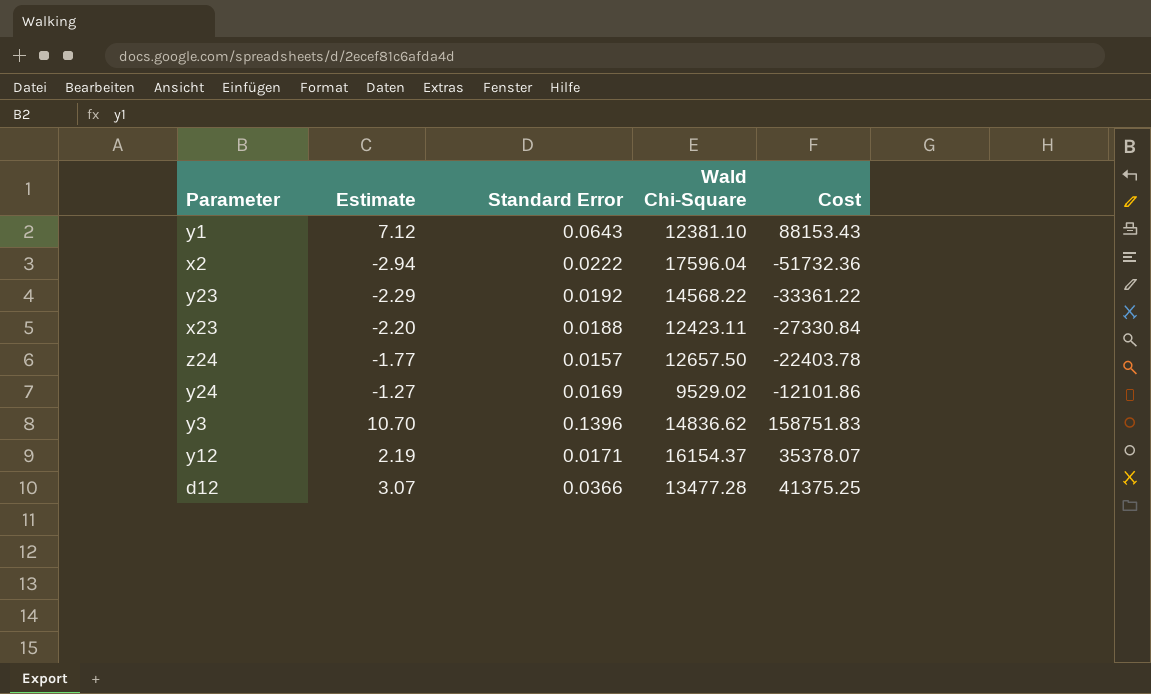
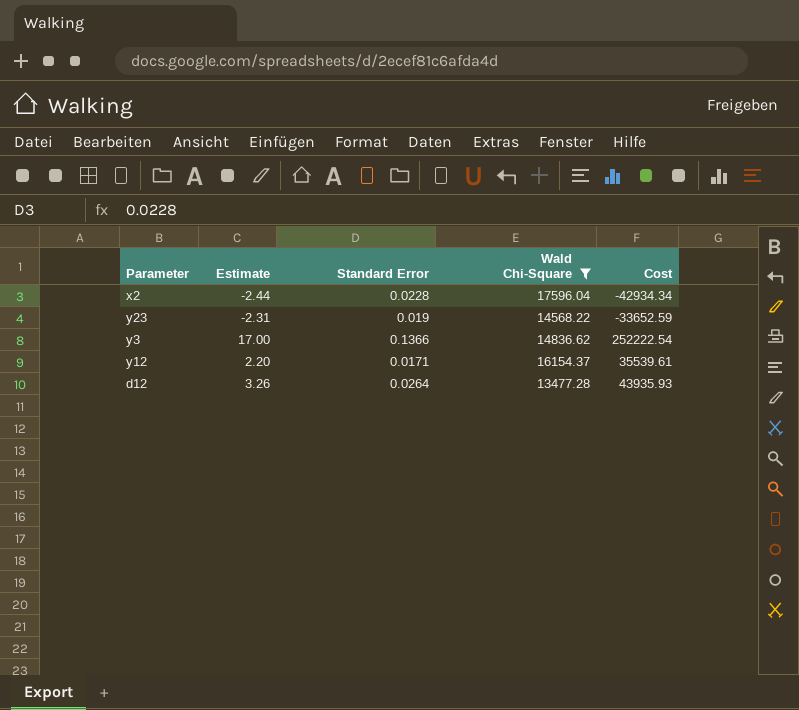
filter: none -> Wald Chi-Square >= 13477.28
x2 | Estimate: -2.94 -> -2.44
x2 | Standard Error: 0.0222 -> 0.0228
x2 | Cost: -51732.36 -> -42934.34
y23 | Estimate: -2.29 -> -2.31
y23 | Standard Error: 0.0192 -> 0.019
y23 | Cost: -33361.22 -> -33652.59
y3 | Estimate: 10.70 -> 17.00
y3 | Standard Error: 0.1396 -> 0.1366
y3 | Cost: 158751.83 -> 252222.54
y12 | Estimate: 2.19 -> 2.20
y12 | Cost: 35378.07 -> 35539.61
d12 | Estimate: 3.07 -> 3.26
d12 | Standard Error: 0.0366 -> 0.0264
d12 | Cost: 41375.25 -> 43935.93

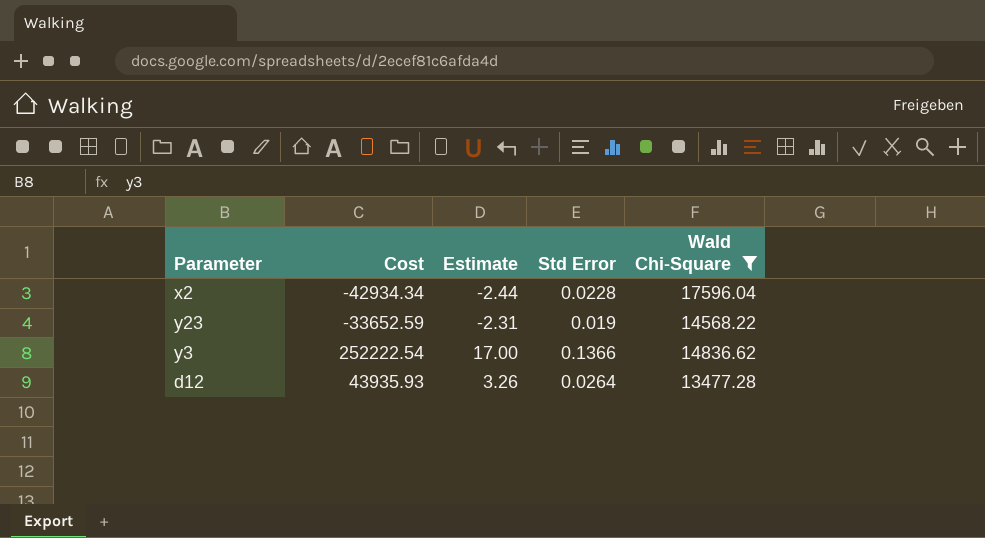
column Cost | position: 5 -> 2
column name: Standard Error -> Std Error
row y12: 2.20 | 0.0171 | 16154.37 | 35539.61 -> none

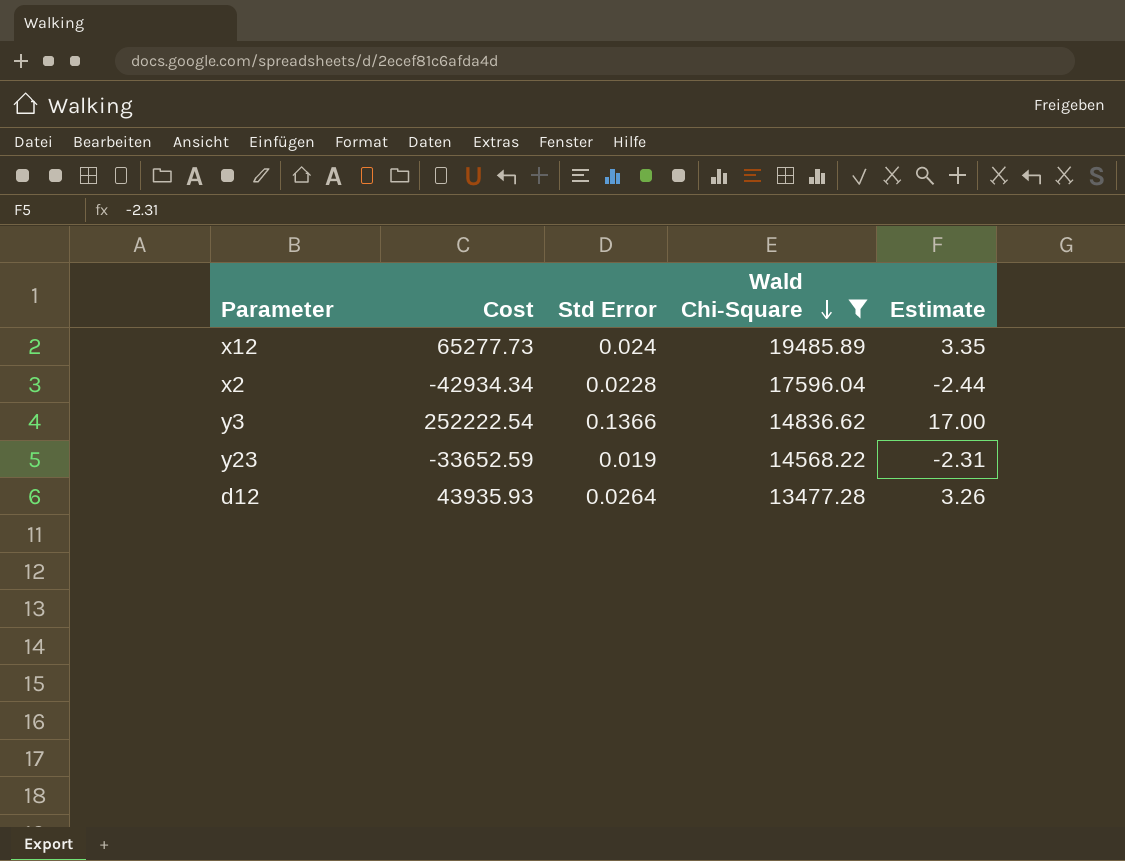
row order: none -> Wald Chi-Square descending
column Estimate | position: 3 -> 5
row x12: none -> 65277.73 | 0.024 | 19485.89 | 3.35

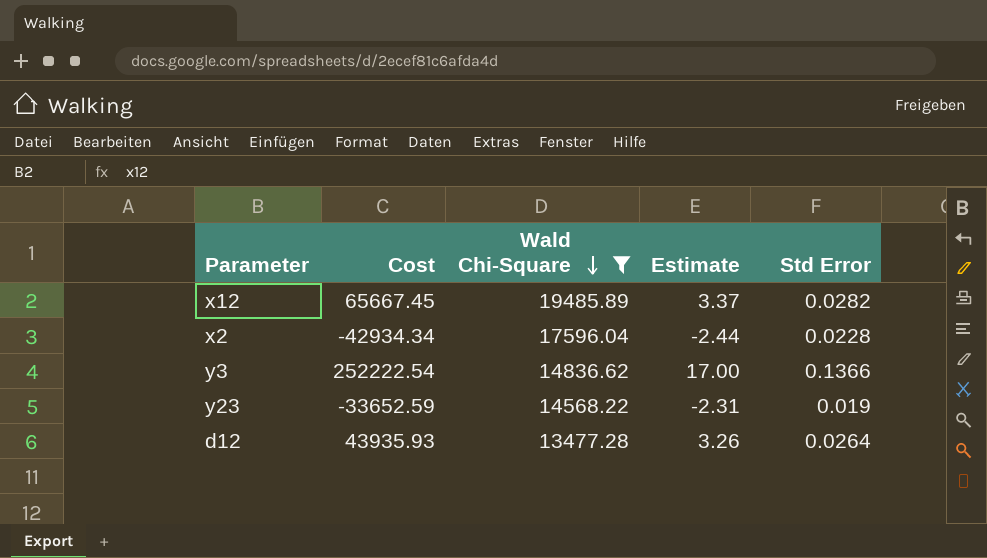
column Std Error | position: 3 -> 5
x12 | Cost: 65277.73 -> 65667.45
x12 | Estimate: 3.35 -> 3.37
x12 | Std Error: 0.024 -> 0.0282

